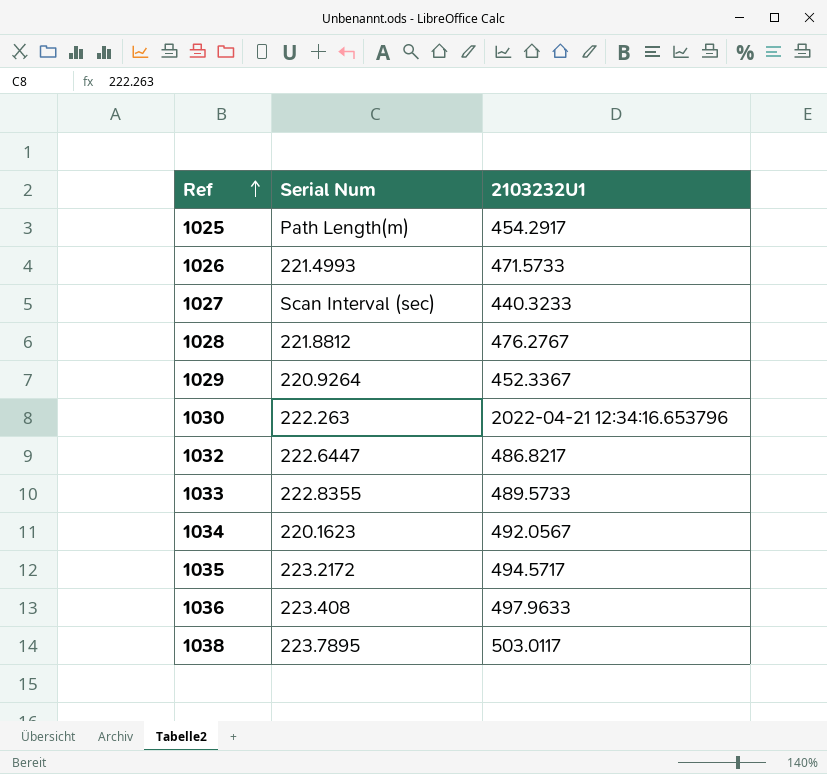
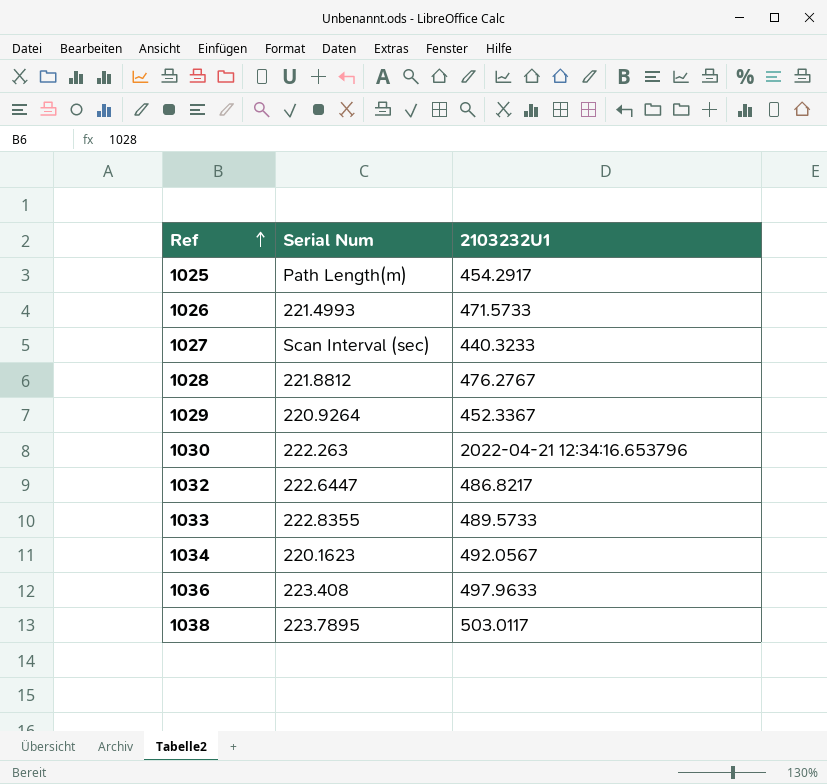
row 1035: 223.2172 | 494.5717 -> none

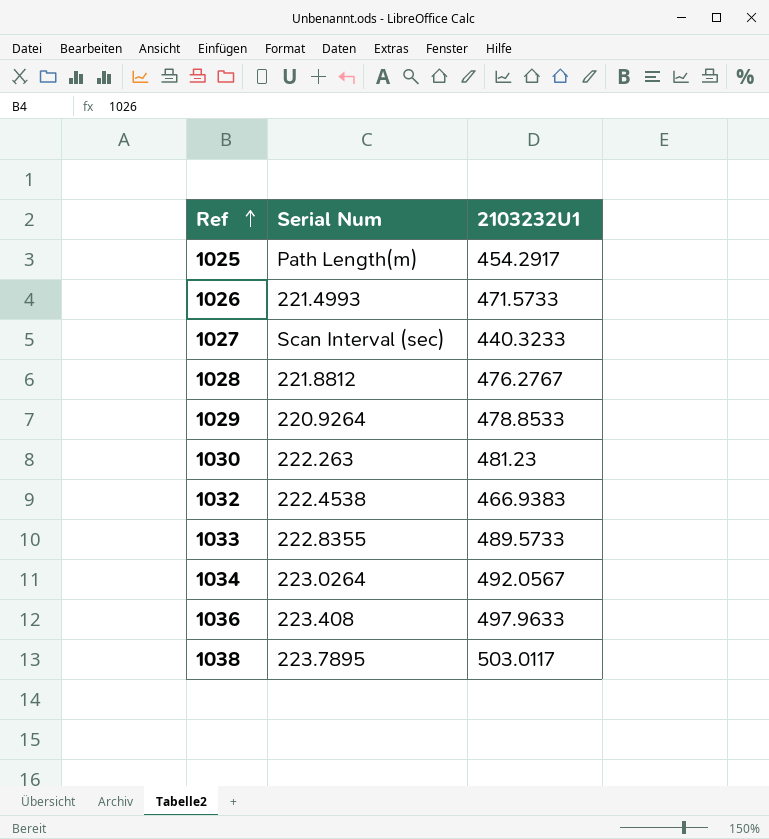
1029 | 2103232U1: 452.3367 -> 478.8533
1030 | 2103232U1: 2022-04-21 12:34:16.653796 -> 481.23
1032 | Serial Num: 222.6447 -> 222.4538
1032 | 2103232U1: 486.8217 -> 466.9383
1034 | Serial Num: 220.1623 -> 223.0264

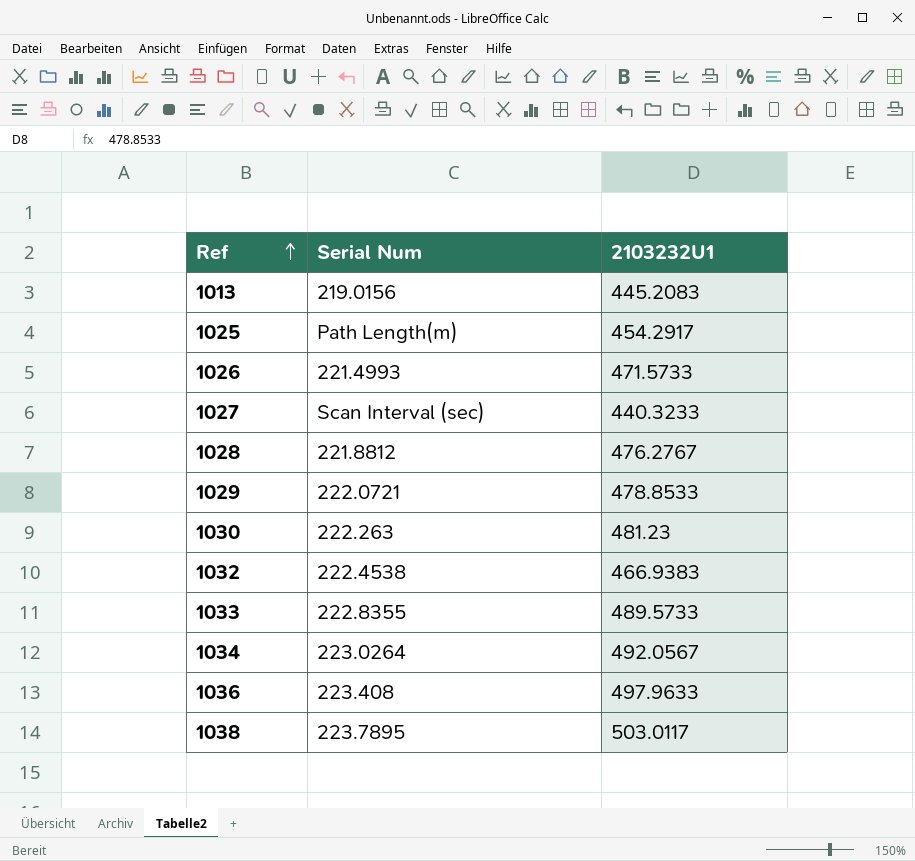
row 1013: none -> 219.0156 | 445.2083
1029 | Serial Num: 220.9264 -> 222.0721

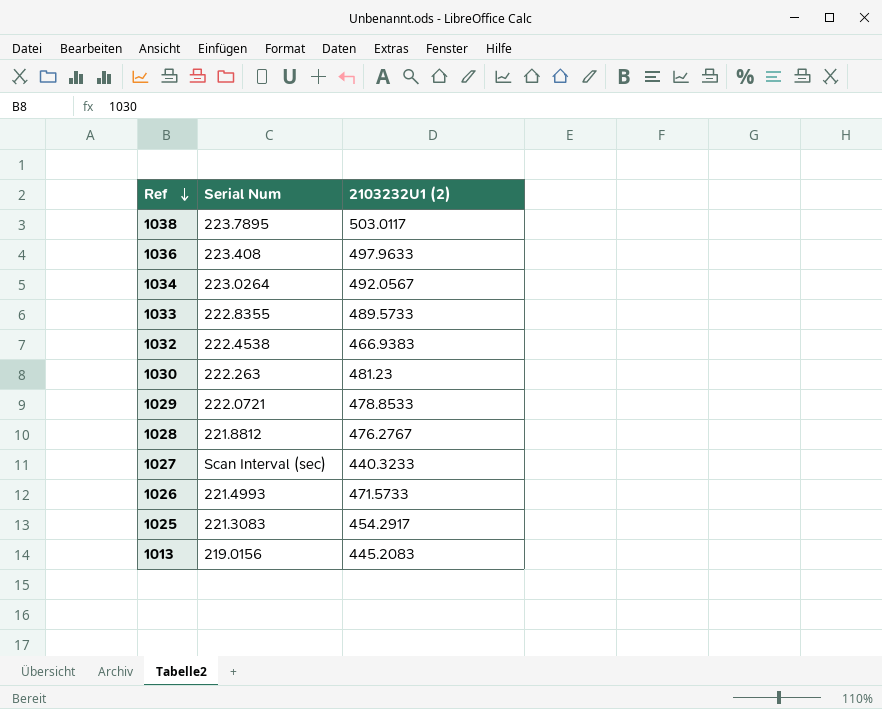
row order: Ref ascending -> Ref descending
column name: 2103232U1 -> 2103232U1 (2)
1025 | Serial Num: Path Length(m) -> 221.3083

